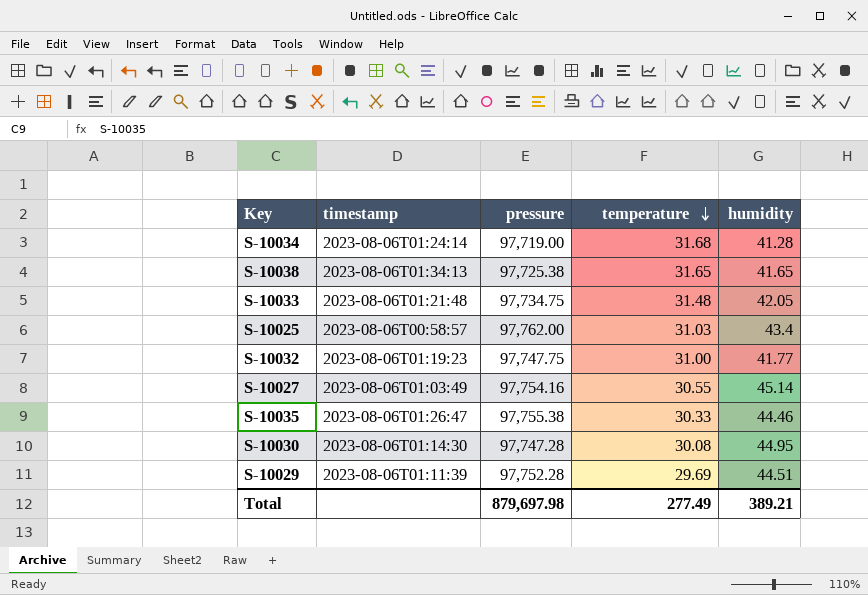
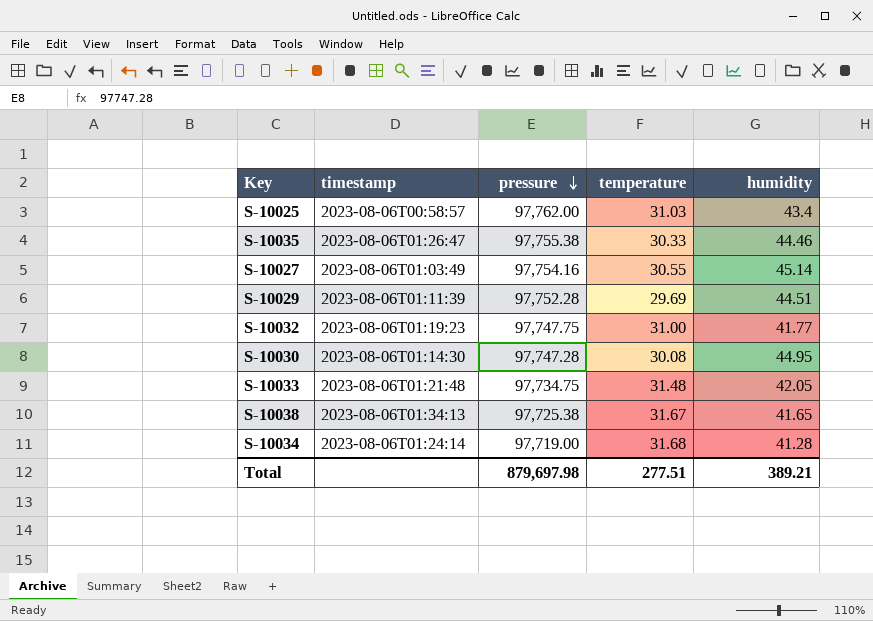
row order: temperature descending -> pressure descending
S-10038 | temperature: 31.65 -> 31.67
Total | temperature: 277.49 -> 277.51

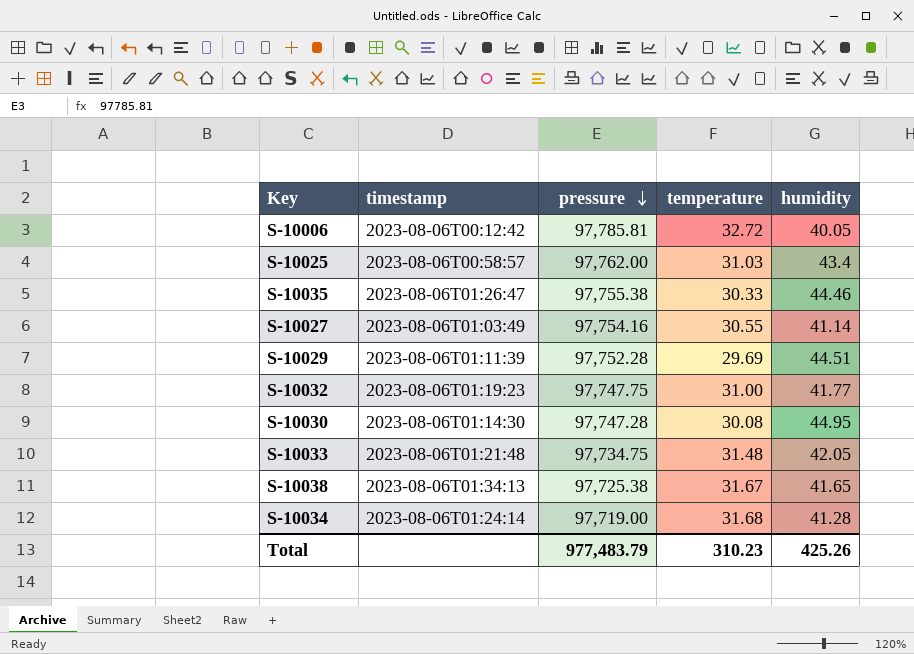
row S-10006: none -> 2023-08-06T00:12:42 | 97,785.81 | 32.72 | 40.05
S-10027 | humidity: 45.14 -> 41.14
Total | pressure: 879,697.98 -> 977,483.79
Total | temperature: 277.51 -> 310.23
Total | humidity: 389.21 -> 425.26

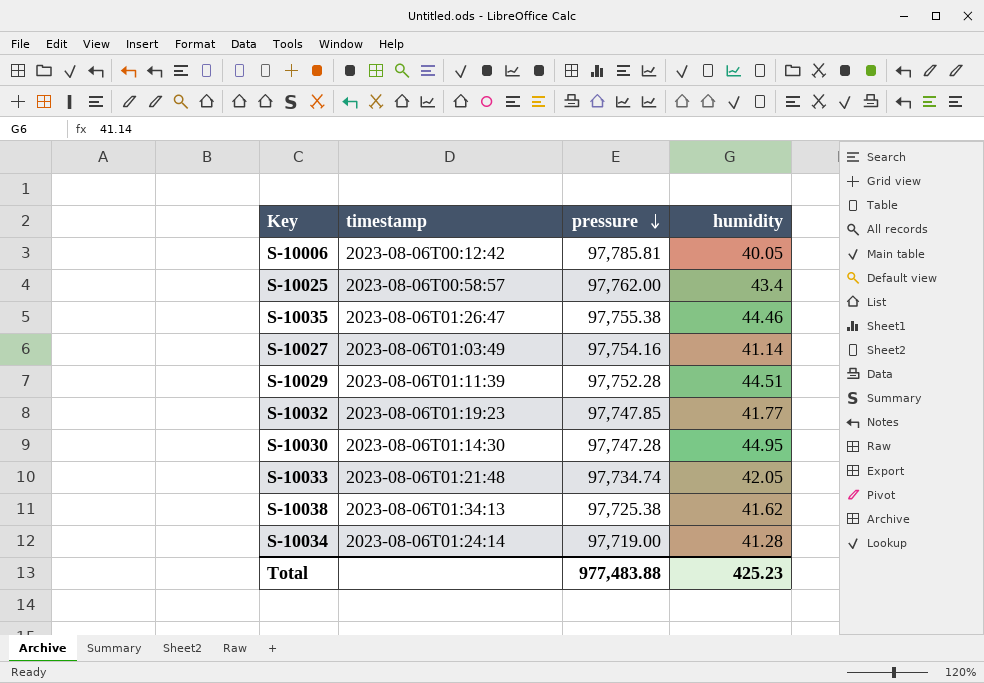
column temperature | position: 4 -> none
S-10032 | pressure: 97,747.75 -> 97,747.85
S-10033 | pressure: 97,734.75 -> 97,734.74
S-10038 | humidity: 41.65 -> 41.62
Total | pressure: 977,483.79 -> 977,483.88
Total | humidity: 425.26 -> 425.23

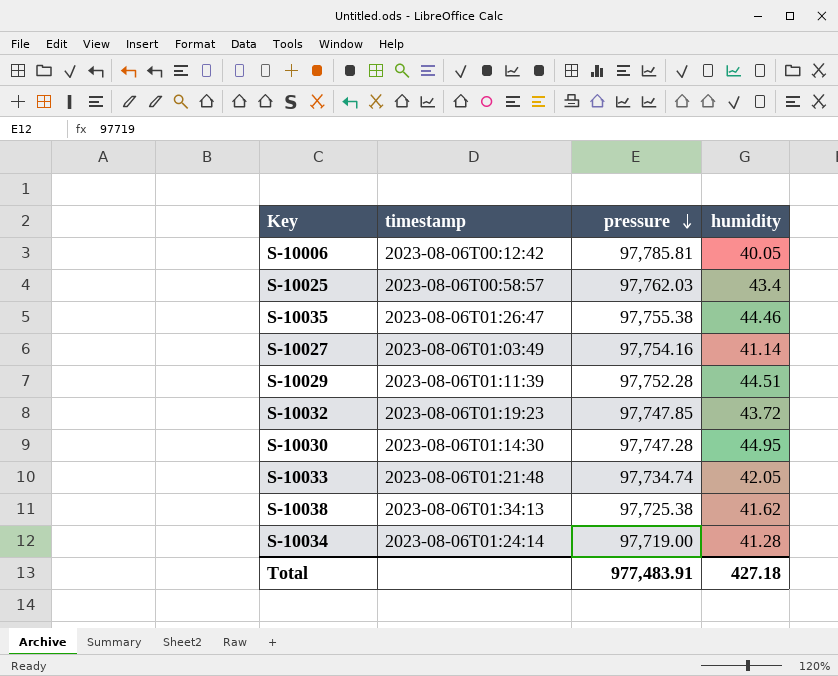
S-10025 | pressure: 97,762.00 -> 97,762.03
S-10032 | humidity: 41.77 -> 43.72
Total | pressure: 977,483.88 -> 977,483.91
Total | humidity: 425.23 -> 427.18

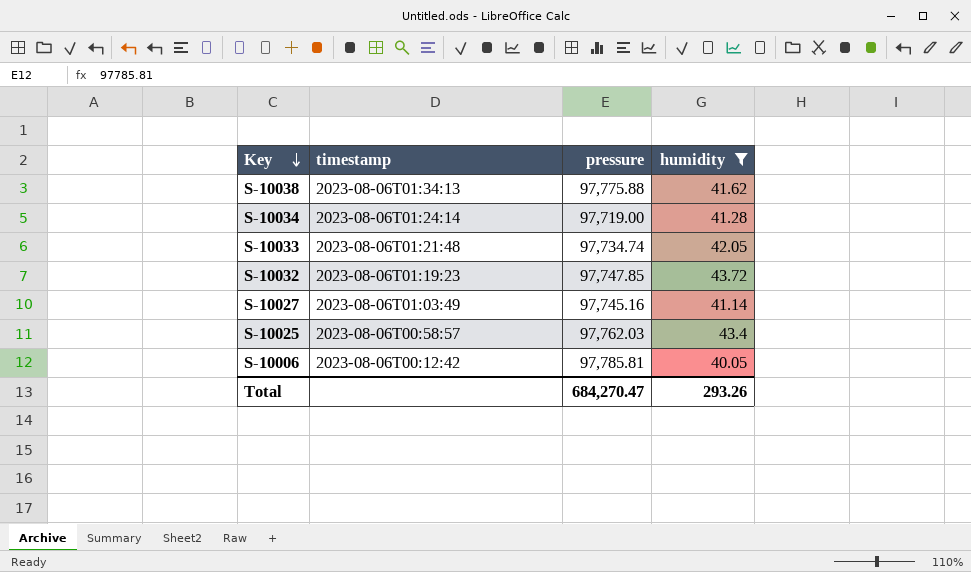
filter: none -> humidity <= 43.72
row order: pressure descending -> Key descending
S-10038 | pressure: 97,725.38 -> 97,775.88
S-10027 | pressure: 97,754.16 -> 97,745.16
Total | pressure: 977,483.91 -> 684,270.47
Total | humidity: 427.18 -> 293.26

